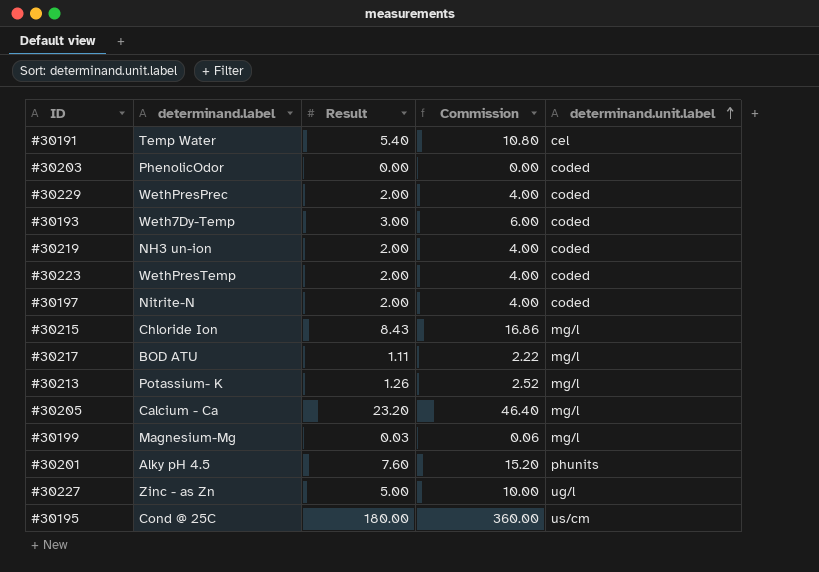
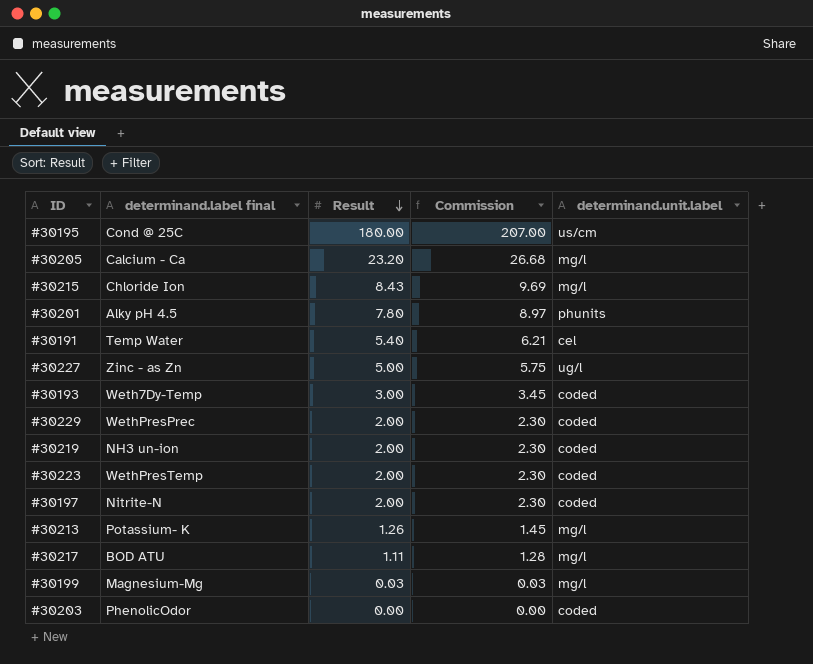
row order: determinand.unit.label ascending -> Result descending
column name: determinand.label -> determinand.label final
column Commission | formula: [Result] * 2 -> [Result] * 1.15
#30201 | Result: 7.60 -> 7.80

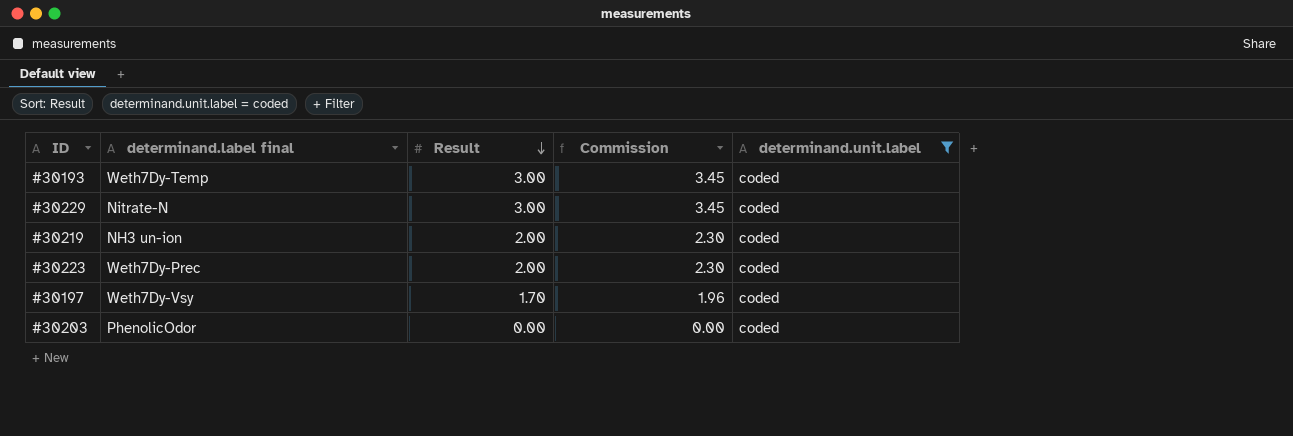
filter: none -> determinand.unit.label = coded
#30229 | determinand.label final: WethPresPrec -> Nitrate-N
#30229 | Result: 2.00 -> 3.00
#30229 | Commission: 2.30 -> 3.45
#30223 | determinand.label final: WethPresTemp -> Weth7Dy-Prec
#30197 | determinand.label final: Nitrite-N -> Weth7Dy-Vsy
#30197 | Result: 2.00 -> 1.70
#30197 | Commission: 2.30 -> 1.96

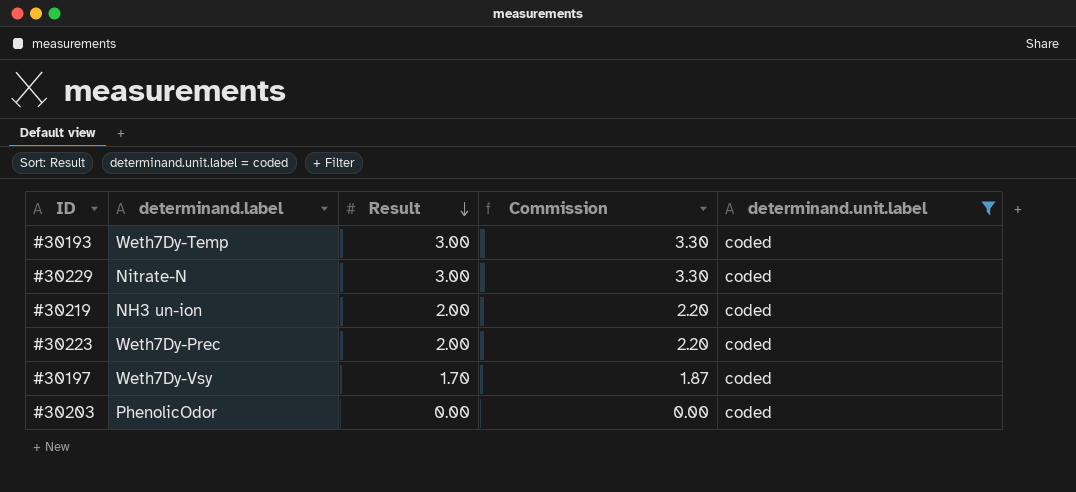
column name: determinand.label final -> determinand.label
column Commission | formula: [Result] * 1.15 -> [Result] * 1.1

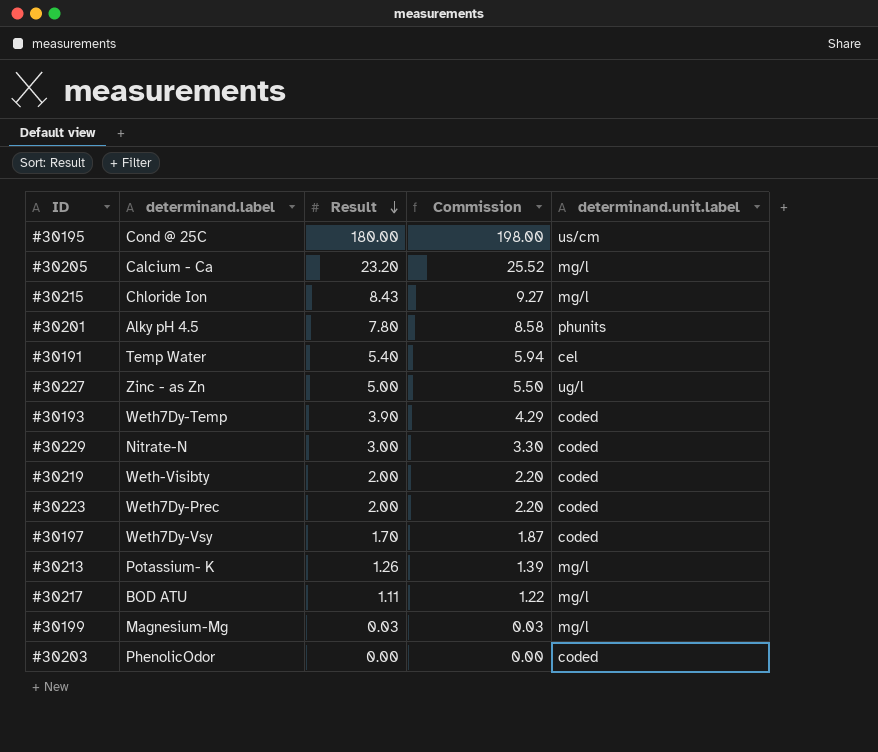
filter: determinand.unit.label = coded -> none
#30193 | Result: 3.00 -> 3.90
#30193 | Commission: 3.30 -> 4.29
#30219 | determinand.label: NH3 un-ion -> Weth-Visibty

